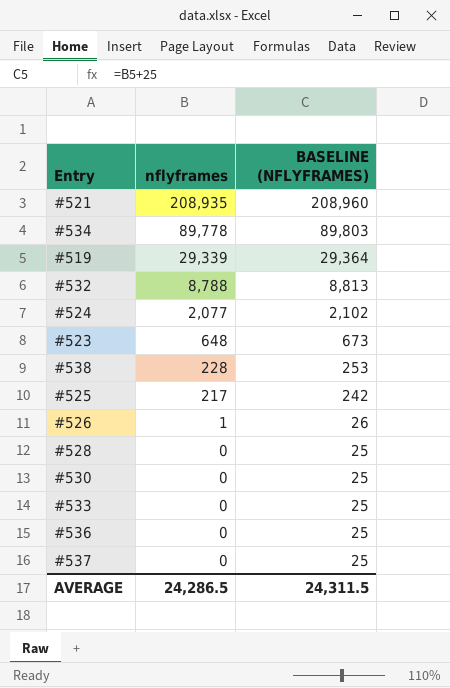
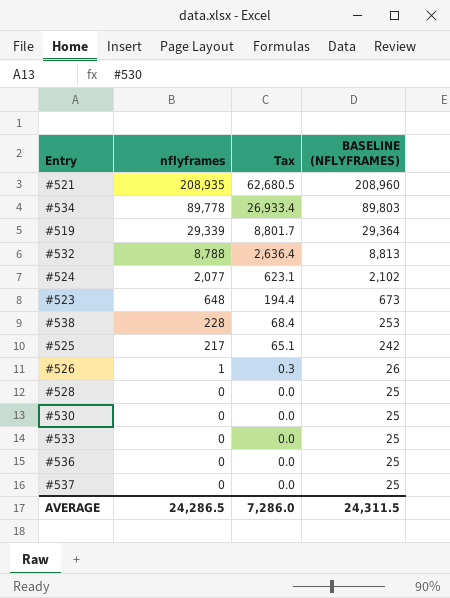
column Tax | formula: none -> [nflyframes] * 0.3

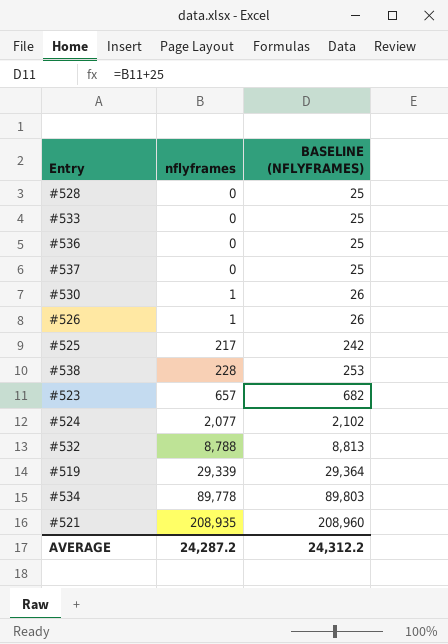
row order: nflyframes descending -> nflyframes ascending
column Tax | formula: [nflyframes] * 0.3 -> none
#530 | nflyframes: 0 -> 1
#530 | BASELINE (NFLYFRAMES): 25 -> 26
#523 | nflyframes: 648 -> 657
#523 | BASELINE (NFLYFRAMES): 673 -> 682
AVERAGE | nflyframes: 24,286.5 -> 24,287.2
AVERAGE | BASELINE (NFLYFRAMES): 24,311.5 -> 24,312.2

